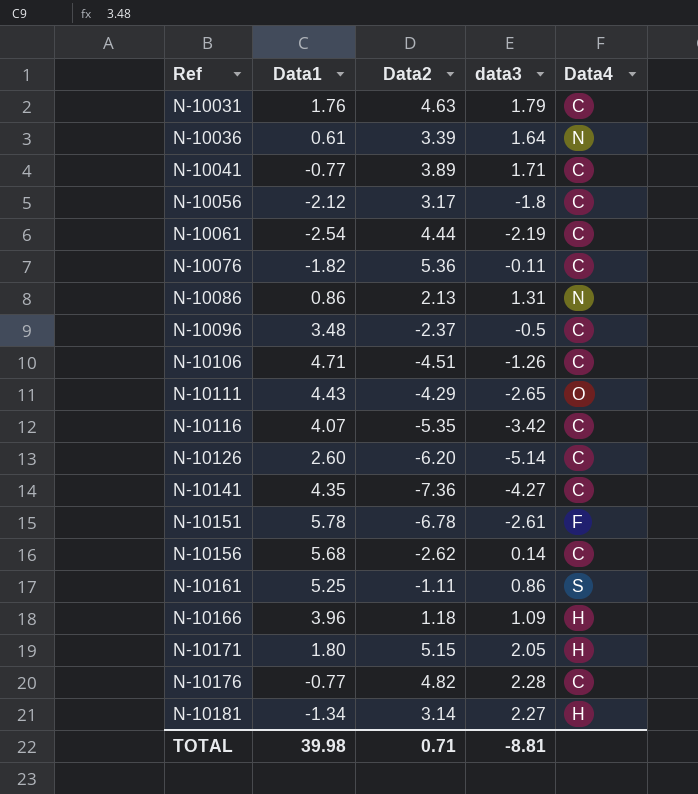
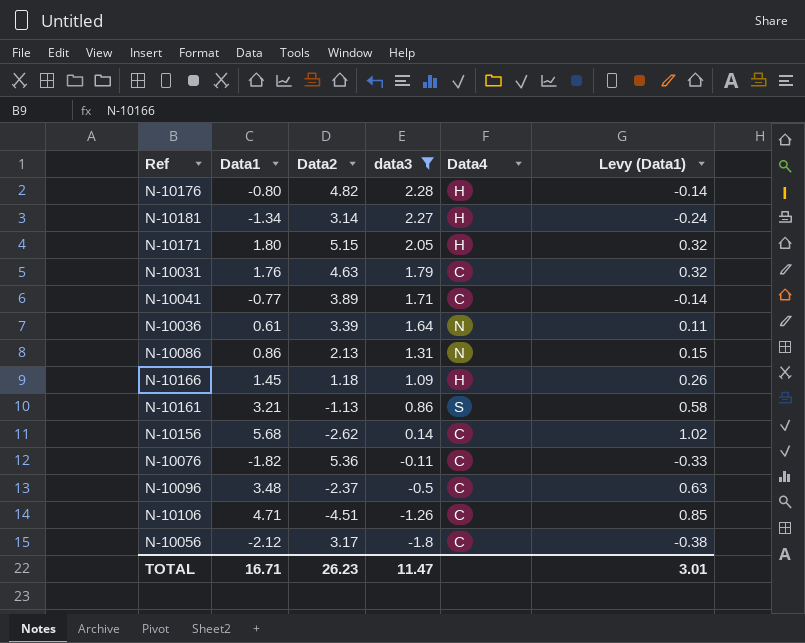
filter: none -> data3 >= -1.8
row order: Ref ascending -> data3 descending
column Levy (Data1) | formula: none -> [Data1] * 0.18
N-10176 | Data1: -0.77 -> -0.80
N-10176 | Data4: C -> H
N-10166 | Data1: 3.96 -> 1.45
N-10161 | Data1: 5.25 -> 3.21
N-10161 | Data2: -1.11 -> -1.13
TOTAL | Data1: 39.98 -> 16.71
TOTAL | Data2: 0.71 -> 26.23
TOTAL | data3: -8.81 -> 11.47

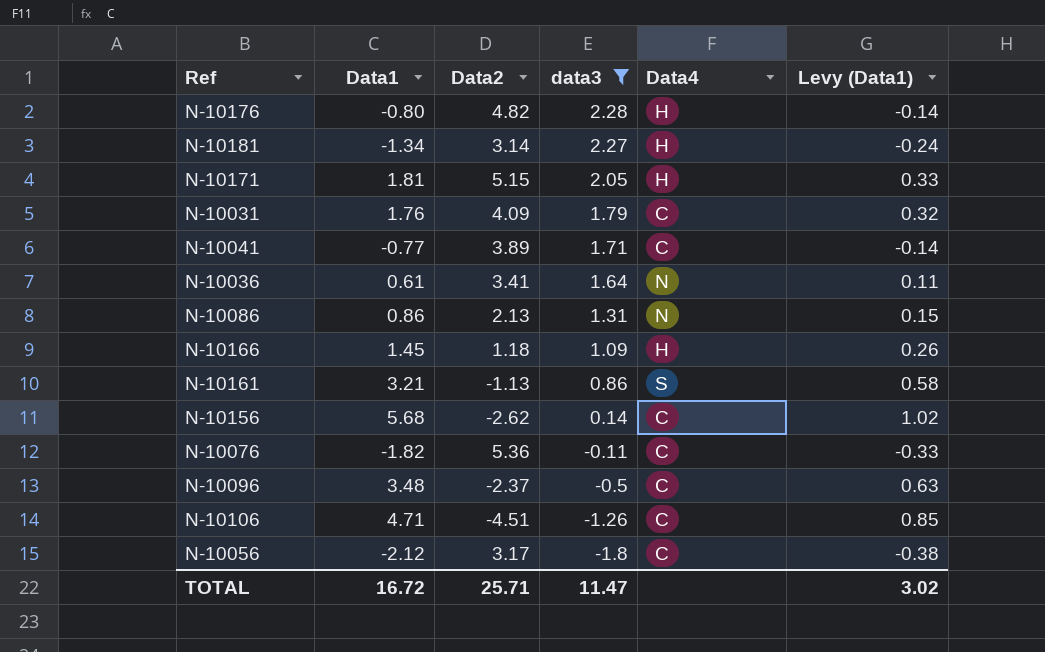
N-10171 | Data1: 1.80 -> 1.81
N-10171 | Levy (Data1): 0.32 -> 0.33
N-10031 | Data2: 4.63 -> 4.09
N-10036 | Data2: 3.39 -> 3.41
TOTAL | Data1: 16.71 -> 16.72
TOTAL | Data2: 26.23 -> 25.71
TOTAL | Levy (Data1): 3.01 -> 3.02

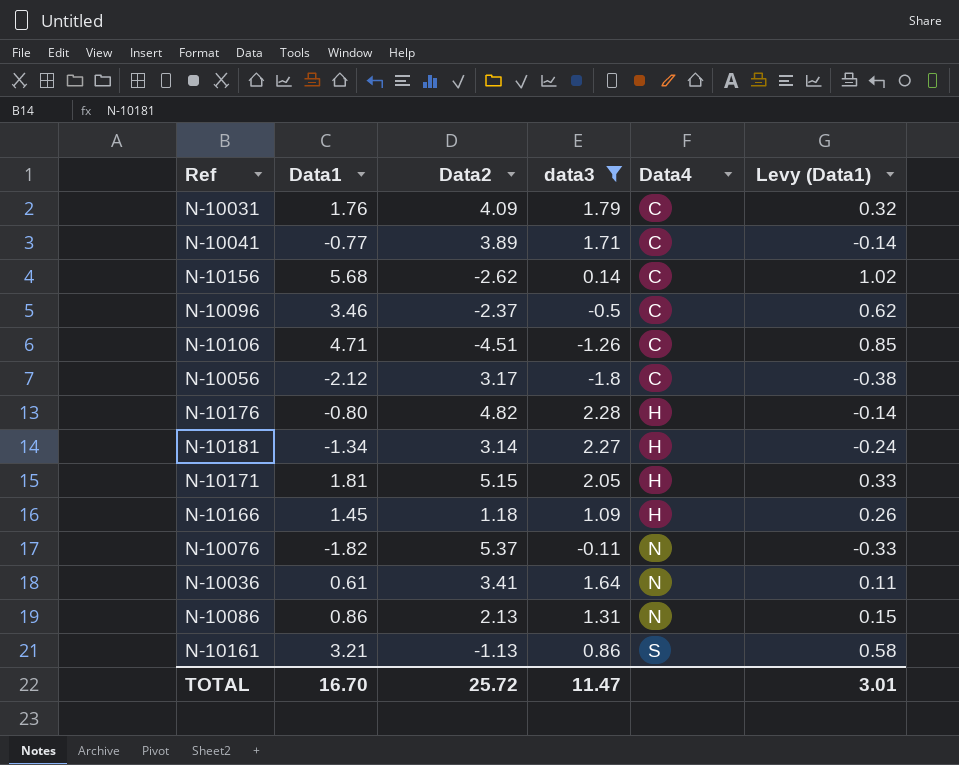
row order: data3 descending -> Data4 ascending
N-10096 | Data1: 3.48 -> 3.46
N-10096 | Levy (Data1): 0.63 -> 0.62
N-10076 | Data2: 5.36 -> 5.37
N-10076 | Data4: C -> N
TOTAL | Data1: 16.72 -> 16.70
TOTAL | Data2: 25.71 -> 25.72
TOTAL | Levy (Data1): 3.02 -> 3.01

